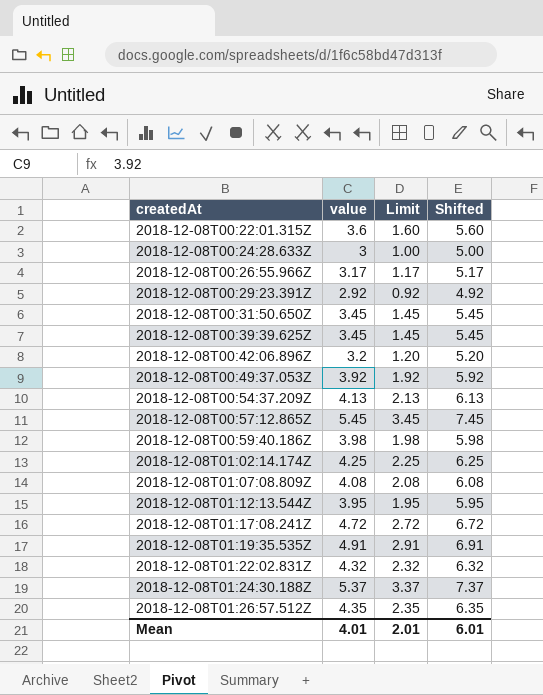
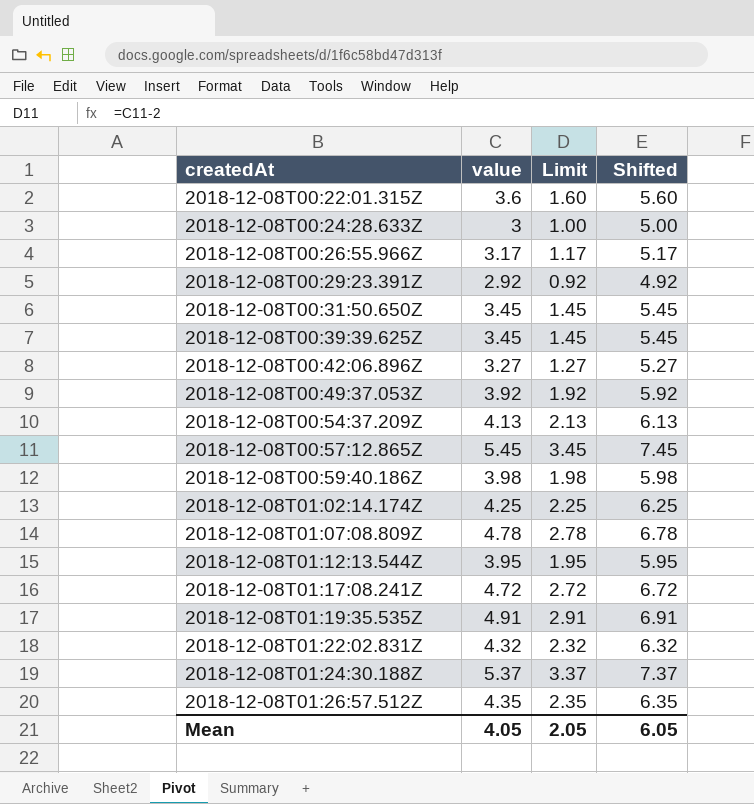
2018-12-08T00:42:06.896Z | value: 3.2 -> 3.27
2018-12-08T00:42:06.896Z | Limit: 1.20 -> 1.27
2018-12-08T00:42:06.896Z | Shifted: 5.20 -> 5.27
2018-12-08T01:07:08.809Z | value: 4.08 -> 4.78
2018-12-08T01:07:08.809Z | Limit: 2.08 -> 2.78
2018-12-08T01:07:08.809Z | Shifted: 6.08 -> 6.78
Mean | value: 4.01 -> 4.05
Mean | Limit: 2.01 -> 2.05
Mean | Shifted: 6.01 -> 6.05

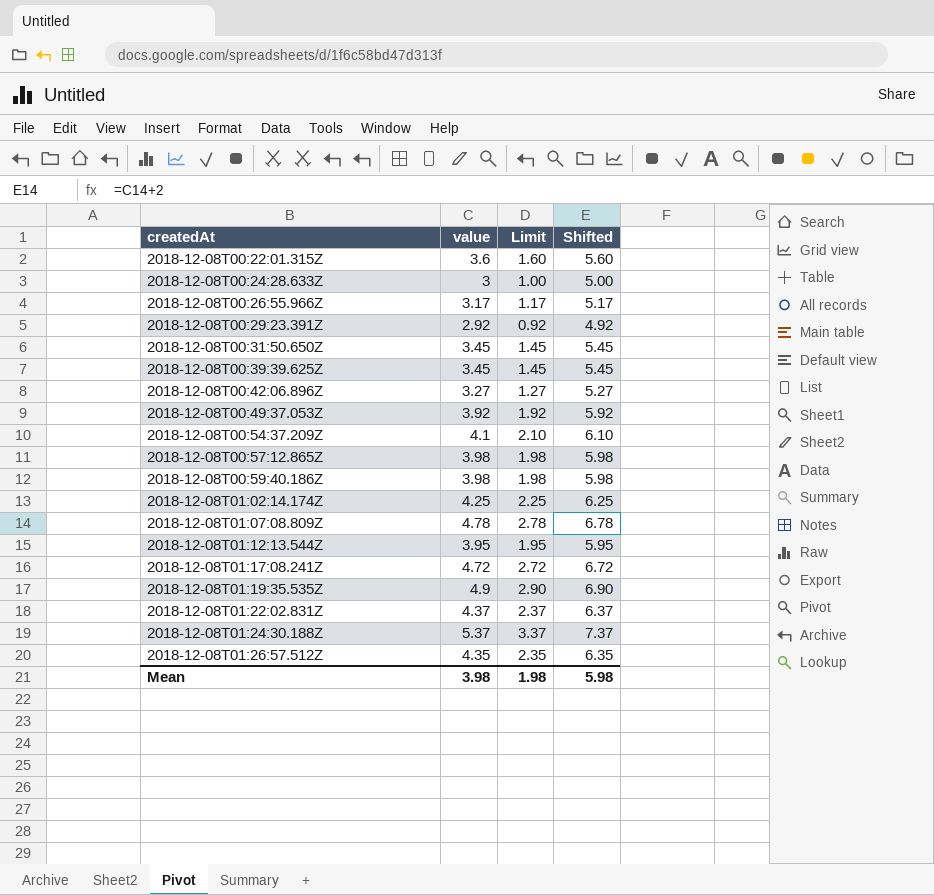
2018-12-08T00:54:37.209Z | value: 4.13 -> 4.1
2018-12-08T00:54:37.209Z | Limit: 2.13 -> 2.10
2018-12-08T00:54:37.209Z | Shifted: 6.13 -> 6.10
2018-12-08T00:57:12.865Z | value: 5.45 -> 3.98
2018-12-08T00:57:12.865Z | Limit: 3.45 -> 1.98
2018-12-08T00:57:12.865Z | Shifted: 7.45 -> 5.98
2018-12-08T01:19:35.535Z | value: 4.91 -> 4.9
2018-12-08T01:19:35.535Z | Limit: 2.91 -> 2.90
2018-12-08T01:19:35.535Z | Shifted: 6.91 -> 6.90
2018-12-08T01:22:02.831Z | value: 4.32 -> 4.37
2018-12-08T01:22:02.831Z | Limit: 2.32 -> 2.37
2018-12-08T01:22:02.831Z | Shifted: 6.32 -> 6.37
Mean | value: 4.05 -> 3.98
Mean | Limit: 2.05 -> 1.98
Mean | Shifted: 6.05 -> 5.98

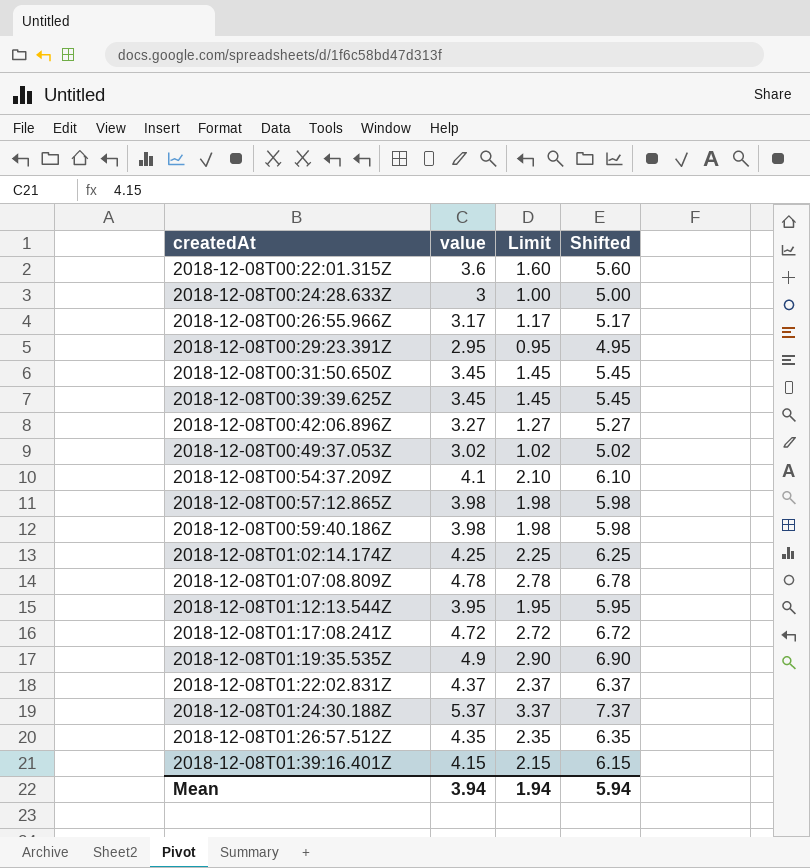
2018-12-08T00:29:23.391Z | value: 2.92 -> 2.95
2018-12-08T00:29:23.391Z | Limit: 0.92 -> 0.95
2018-12-08T00:29:23.391Z | Shifted: 4.92 -> 4.95
2018-12-08T00:49:37.053Z | value: 3.92 -> 3.02
2018-12-08T00:49:37.053Z | Limit: 1.92 -> 1.02
2018-12-08T00:49:37.053Z | Shifted: 5.92 -> 5.02
row 2018-12-08T01:39:16.401Z: none -> 4.15 | 2.15 | 6.15
Mean | value: 3.98 -> 3.94
Mean | Limit: 1.98 -> 1.94
Mean | Shifted: 5.98 -> 5.94

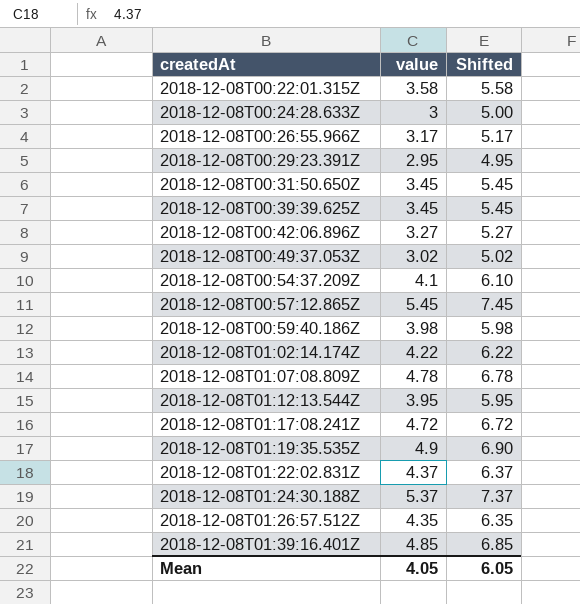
column Limit | formula: [value] - 2 -> none
2018-12-08T00:22:01.315Z | value: 3.6 -> 3.58
2018-12-08T00:22:01.315Z | Shifted: 5.60 -> 5.58
2018-12-08T00:57:12.865Z | value: 3.98 -> 5.45
2018-12-08T00:57:12.865Z | Shifted: 5.98 -> 7.45
2018-12-08T01:02:14.174Z | value: 4.25 -> 4.22
2018-12-08T01:02:14.174Z | Shifted: 6.25 -> 6.22
2018-12-08T01:39:16.401Z | value: 4.15 -> 4.85
2018-12-08T01:39:16.401Z | Shifted: 6.15 -> 6.85
Mean | value: 3.94 -> 4.05
Mean | Shifted: 5.94 -> 6.05

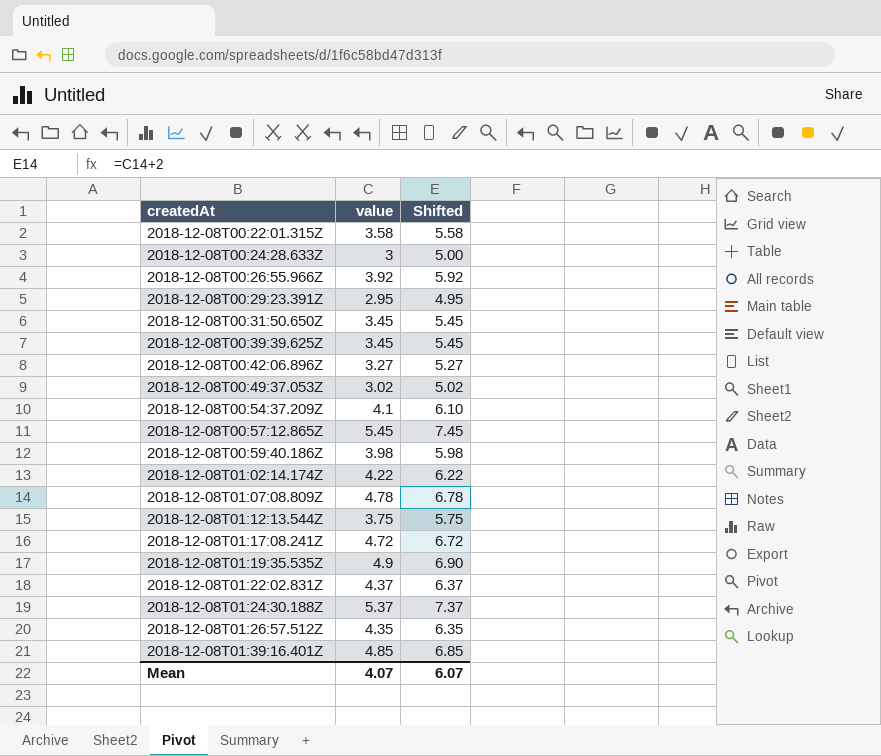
2018-12-08T00:26:55.966Z | value: 3.17 -> 3.92
2018-12-08T00:26:55.966Z | Shifted: 5.17 -> 5.92
2018-12-08T01:12:13.544Z | value: 3.95 -> 3.75
2018-12-08T01:12:13.544Z | Shifted: 5.95 -> 5.75
Mean | value: 4.05 -> 4.07
Mean | Shifted: 6.05 -> 6.07

